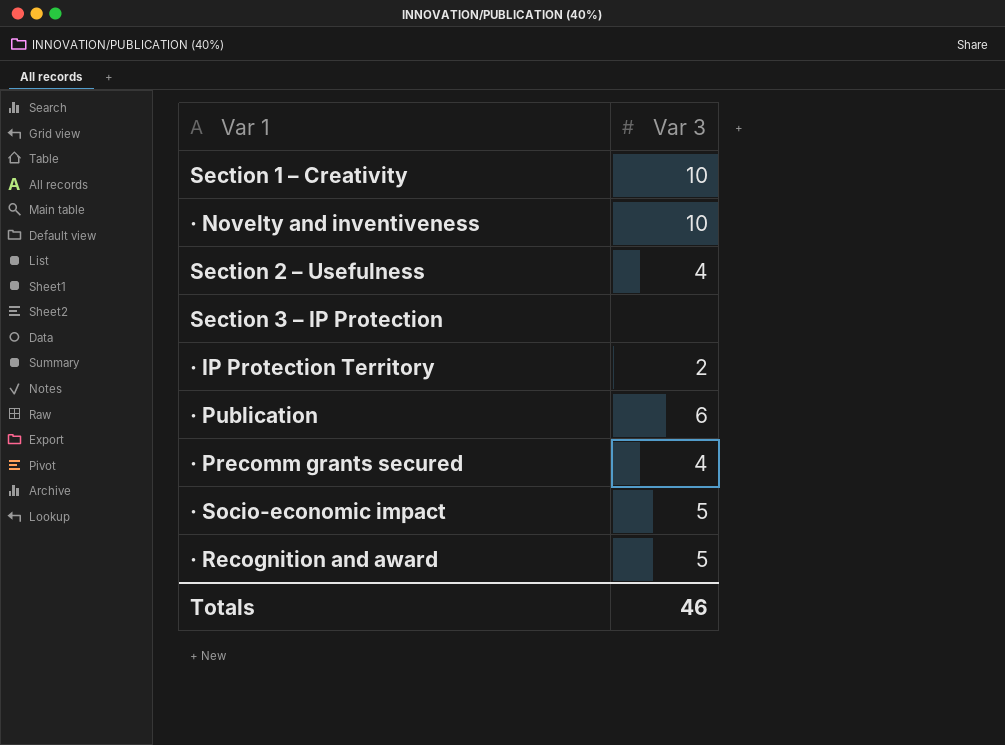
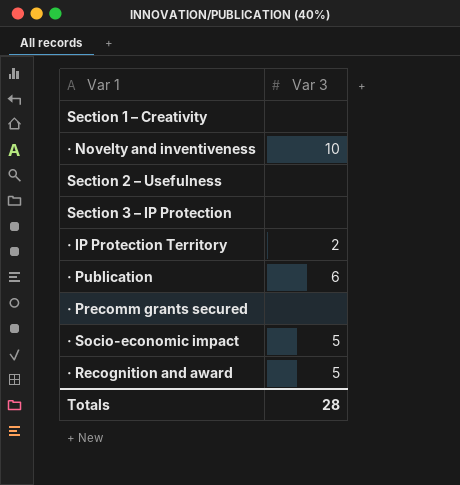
Section 1 – Creativity | Var 3: 10 -> none
Section 2 – Usefulness | Var 3: 4 -> none
· Precomm grants secured | Var 3: 4 -> none
Totals | Var 3: 46 -> 28

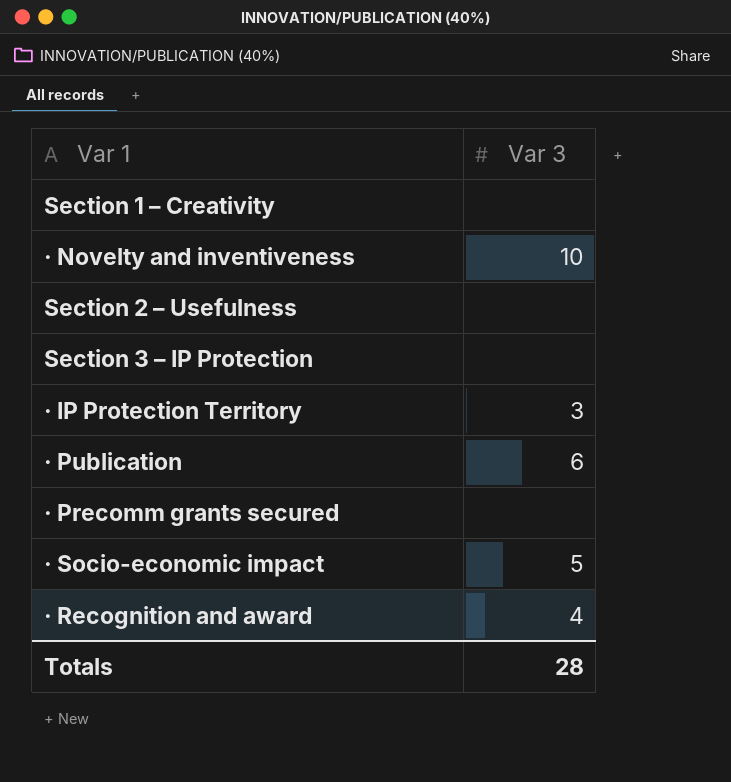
· IP Protection Territory | Var 3: 2 -> 3
· Recognition and award | Var 3: 5 -> 4

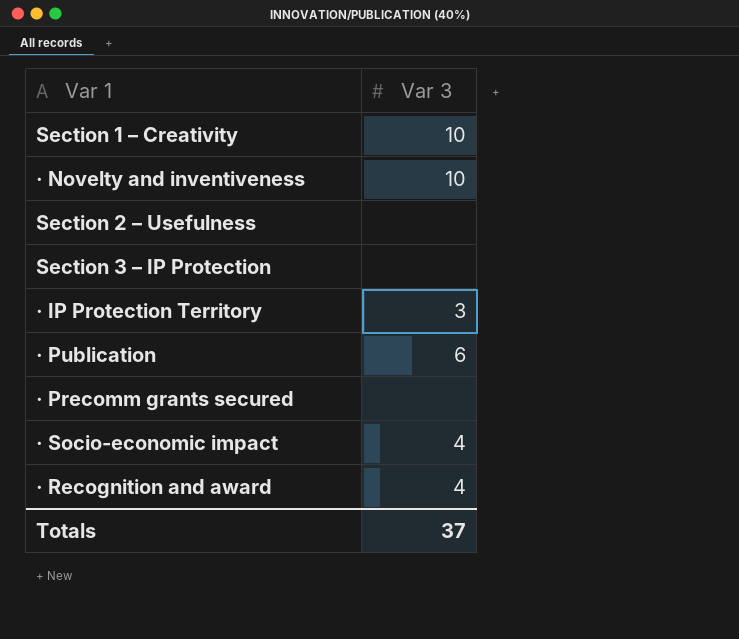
Section 1 – Creativity | Var 3: none -> 10
· Socio-economic impact | Var 3: 5 -> 4
Totals | Var 3: 28 -> 37

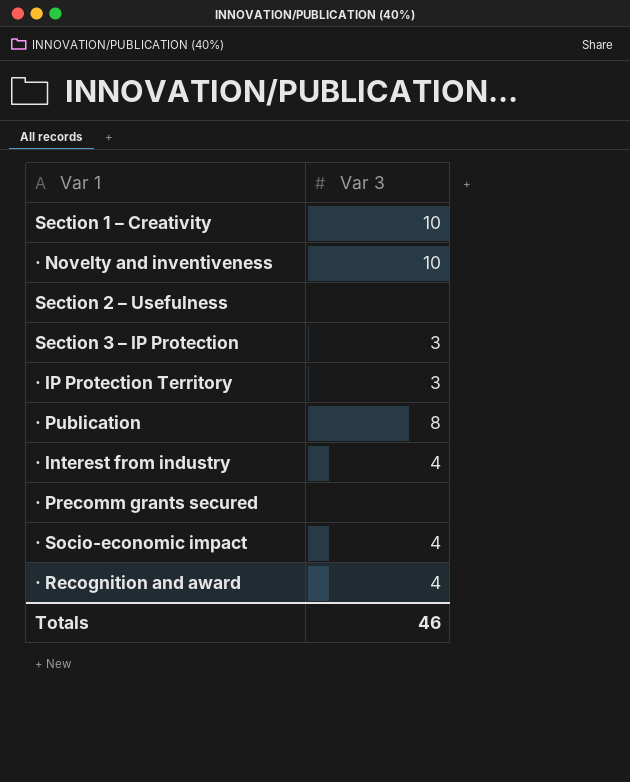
Section 3 – IP Protection | Var 3: none -> 3
· Publication | Var 3: 6 -> 8
row · Interest from industry: none -> 4
Totals | Var 3: 37 -> 46

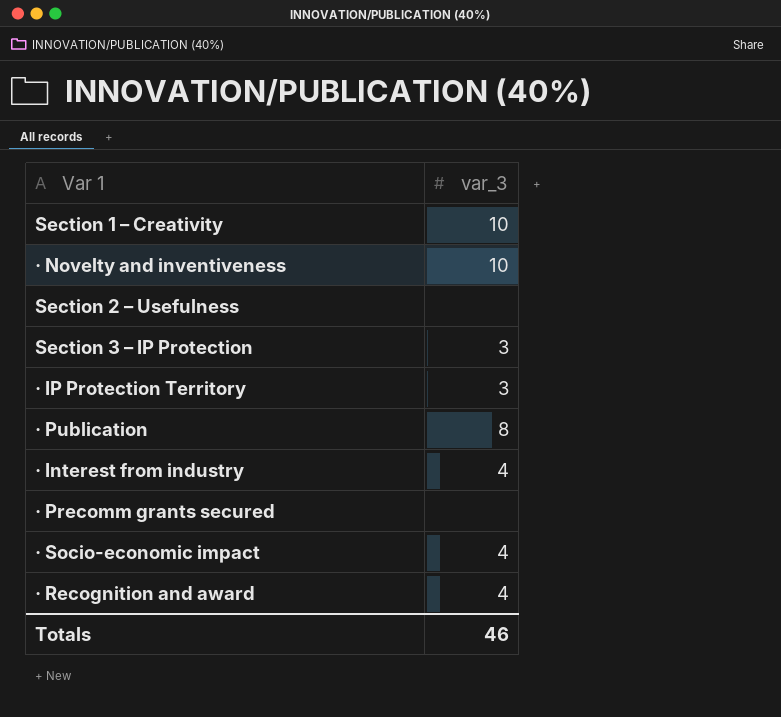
column name: Var 3 -> var_3

